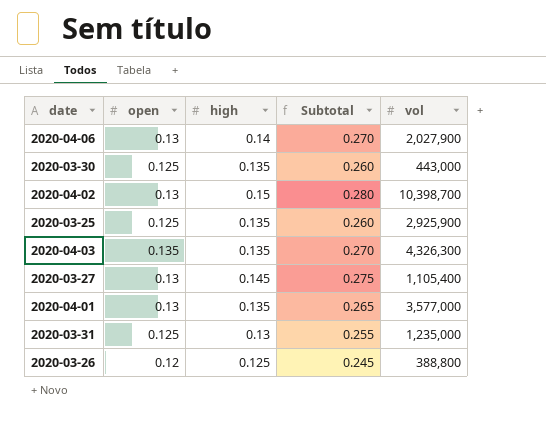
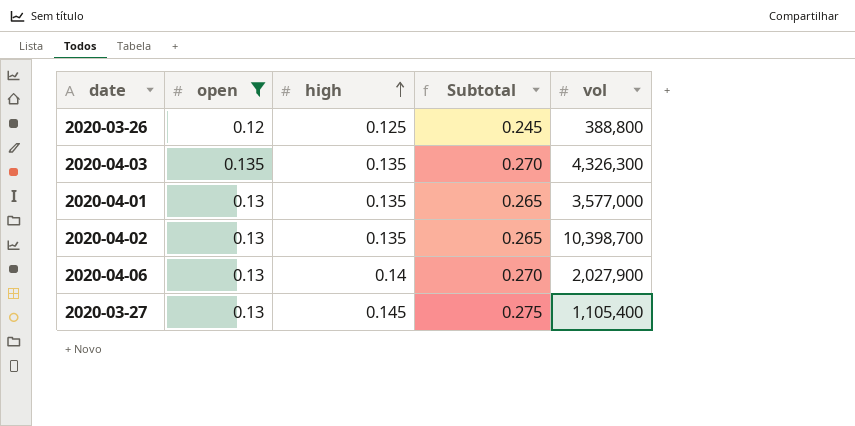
filter: none -> open != 0.125
row order: none -> high ascending
2020-04-02 | high: 0.15 -> 0.135
2020-04-02 | Subtotal: 0.280 -> 0.265

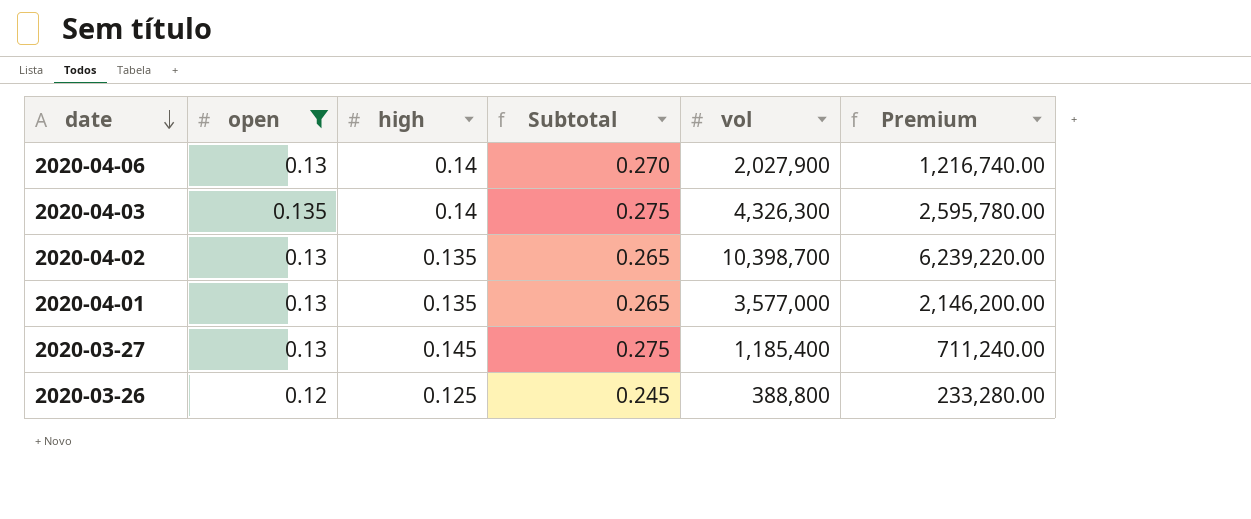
row order: high ascending -> date descending
column Premium | formula: none -> [vol] * 0.6
2020-04-03 | high: 0.135 -> 0.14
2020-04-03 | Subtotal: 0.270 -> 0.275
2020-03-27 | vol: 1,105,400 -> 1,185,400

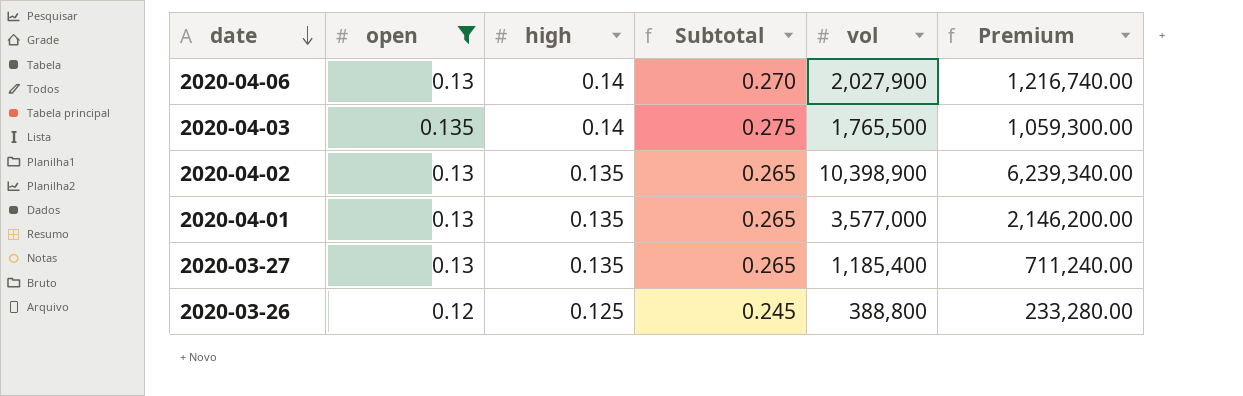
2020-04-03 | vol: 4,326,300 -> 1,765,500
2020-04-03 | Premium: 2,595,780.00 -> 1,059,300.00
2020-04-02 | vol: 10,398,700 -> 10,398,900
2020-04-02 | Premium: 6,239,220.00 -> 6,239,340.00
2020-03-27 | high: 0.145 -> 0.135
2020-03-27 | Subtotal: 0.275 -> 0.265

